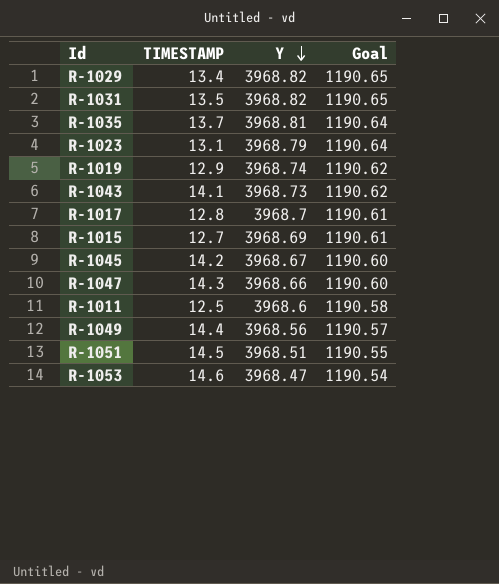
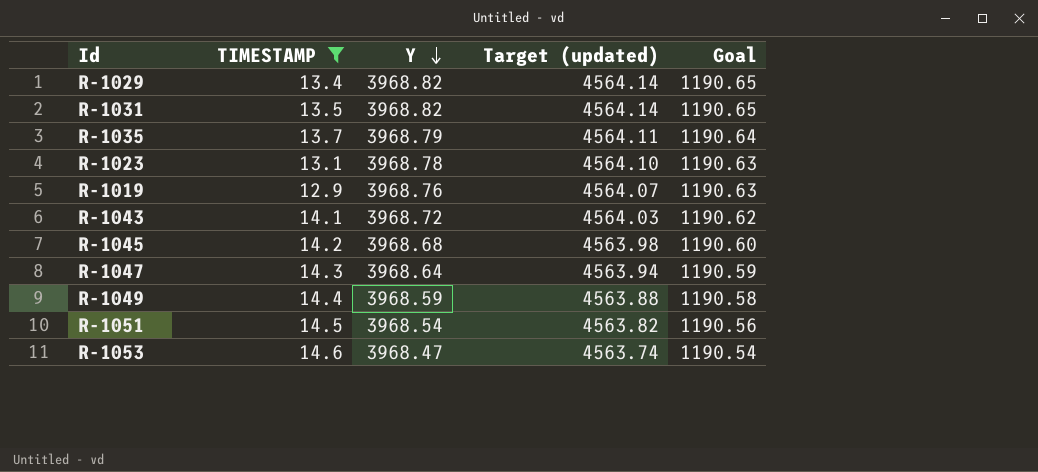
filter: none -> TIMESTAMP >= 12.9
column Target (updated) | formula: none -> [Y] * 1.15
R-1035 | Y: 3968.81 -> 3968.79
R-1023 | Y: 3968.79 -> 3968.78
R-1023 | Goal: 1190.64 -> 1190.63
R-1019 | Y: 3968.74 -> 3968.76
R-1019 | Goal: 1190.62 -> 1190.63
R-1043 | Y: 3968.73 -> 3968.72
R-1045 | Y: 3968.67 -> 3968.68
R-1047 | Y: 3968.66 -> 3968.64
R-1047 | Goal: 1190.60 -> 1190.59
R-1049 | Y: 3968.56 -> 3968.59
R-1049 | Goal: 1190.57 -> 1190.58
R-1051 | Y: 3968.51 -> 3968.54
R-1051 | Goal: 1190.55 -> 1190.56

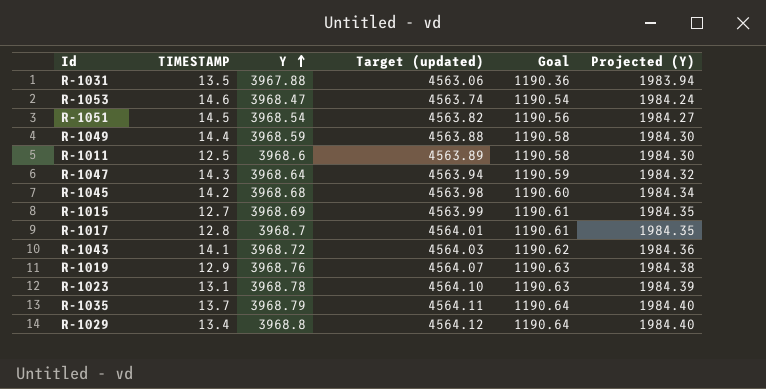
filter: TIMESTAMP >= 12.9 -> none
row order: Y descending -> Y ascending
column Projected (Y) | formula: none -> [Y] * 0.5
R-1031 | Y: 3968.82 -> 3967.88
R-1031 | Target (updated): 4564.14 -> 4563.06
R-1031 | Goal: 1190.65 -> 1190.36
R-1029 | Y: 3968.82 -> 3968.8
R-1029 | Target (updated): 4564.14 -> 4564.12
R-1029 | Goal: 1190.65 -> 1190.64

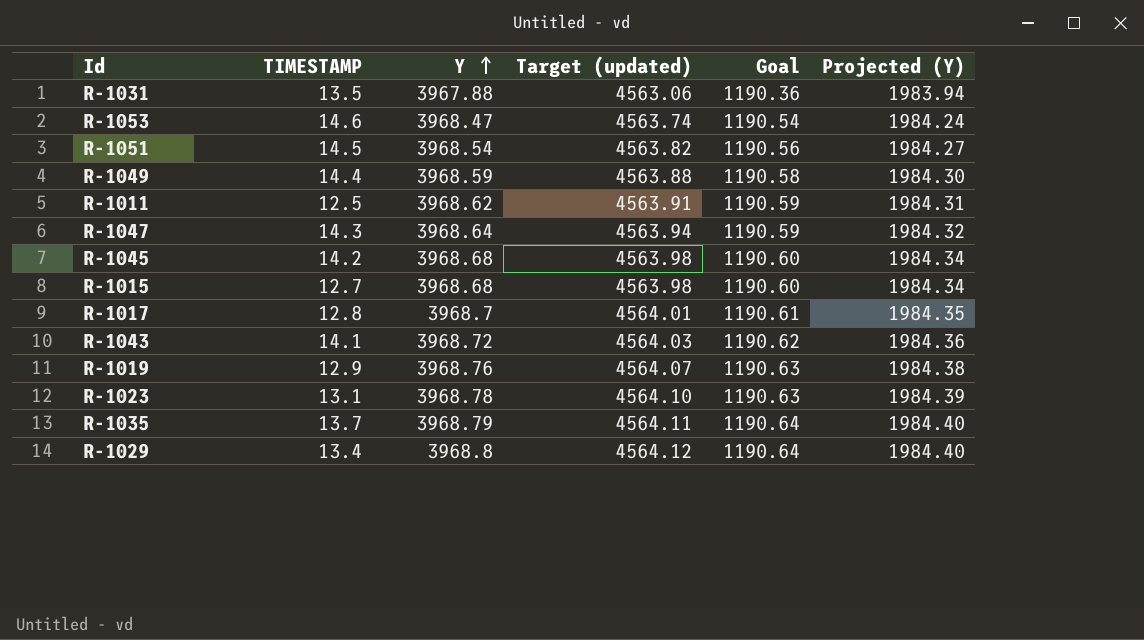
R-1011 | Y: 3968.6 -> 3968.62
R-1011 | Target (updated): 4563.89 -> 4563.91
R-1011 | Goal: 1190.58 -> 1190.59
R-1011 | Projected (Y): 1984.30 -> 1984.31
R-1015 | Y: 3968.69 -> 3968.68
R-1015 | Target (updated): 4563.99 -> 4563.98
R-1015 | Goal: 1190.61 -> 1190.60
R-1015 | Projected (Y): 1984.35 -> 1984.34

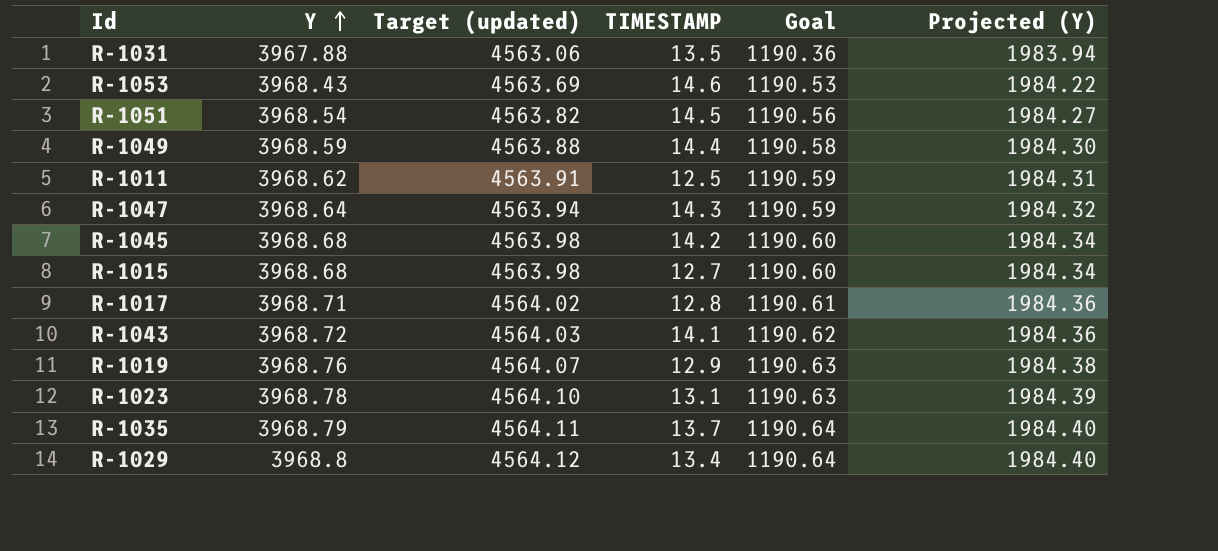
column TIMESTAMP | position: 2 -> 4
R-1053 | Y: 3968.47 -> 3968.43
R-1053 | Target (updated): 4563.74 -> 4563.69
R-1053 | Goal: 1190.54 -> 1190.53
R-1053 | Projected (Y): 1984.24 -> 1984.22
R-1017 | Y: 3968.7 -> 3968.71
R-1017 | Target (updated): 4564.01 -> 4564.02
R-1017 | Projected (Y): 1984.35 -> 1984.36

